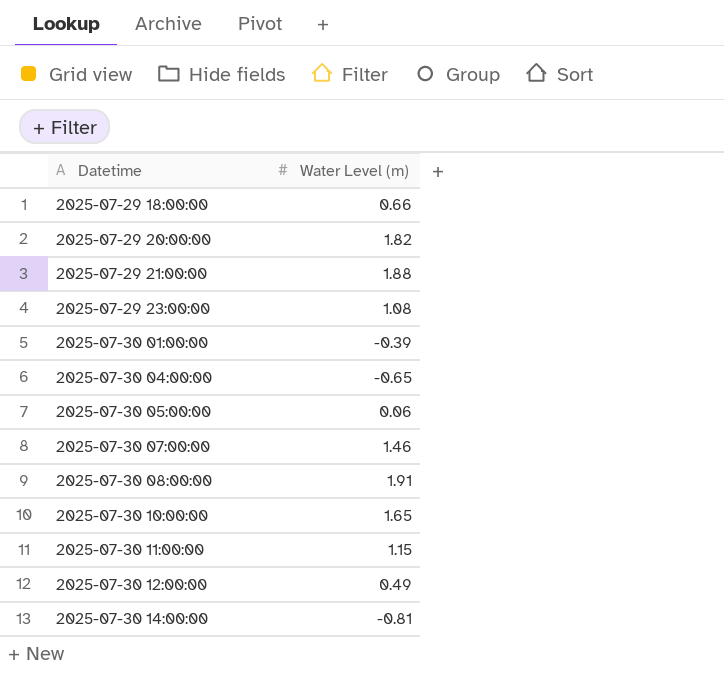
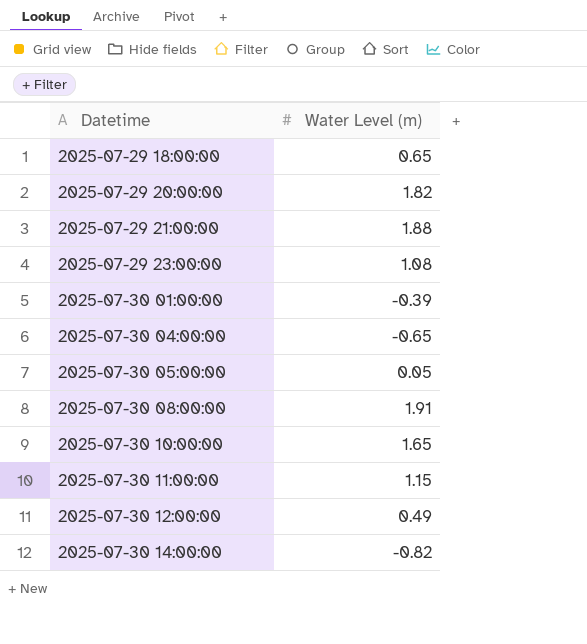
row 2025-07-30 07:00:00: 1.46 -> none
2025-07-29 18:00:00 | Water Level (m): 0.66 -> 0.65
2025-07-30 05:00:00 | Water Level (m): 0.06 -> 0.05
2025-07-30 14:00:00 | Water Level (m): -0.81 -> -0.82

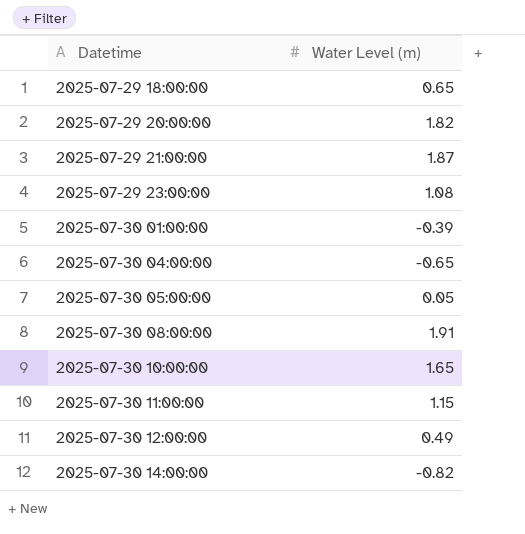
2025-07-29 21:00:00 | Water Level (m): 1.88 -> 1.87

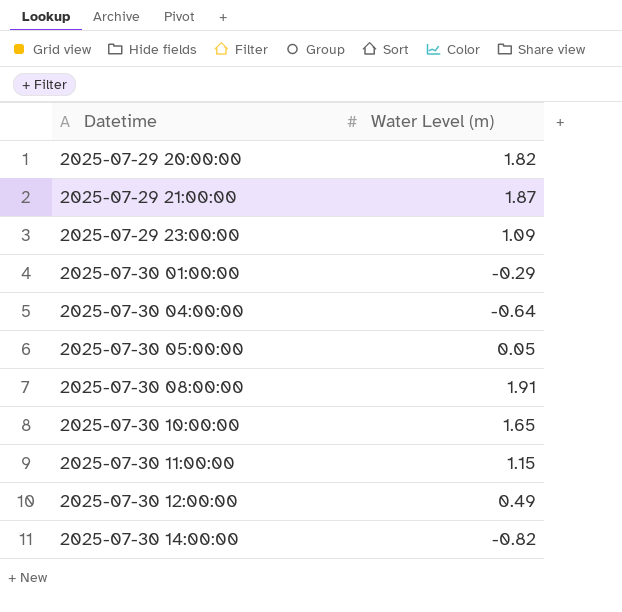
row 2025-07-29 18:00:00: 0.65 -> none
2025-07-29 23:00:00 | Water Level (m): 1.08 -> 1.09
2025-07-30 01:00:00 | Water Level (m): -0.39 -> -0.29
2025-07-30 04:00:00 | Water Level (m): -0.65 -> -0.64

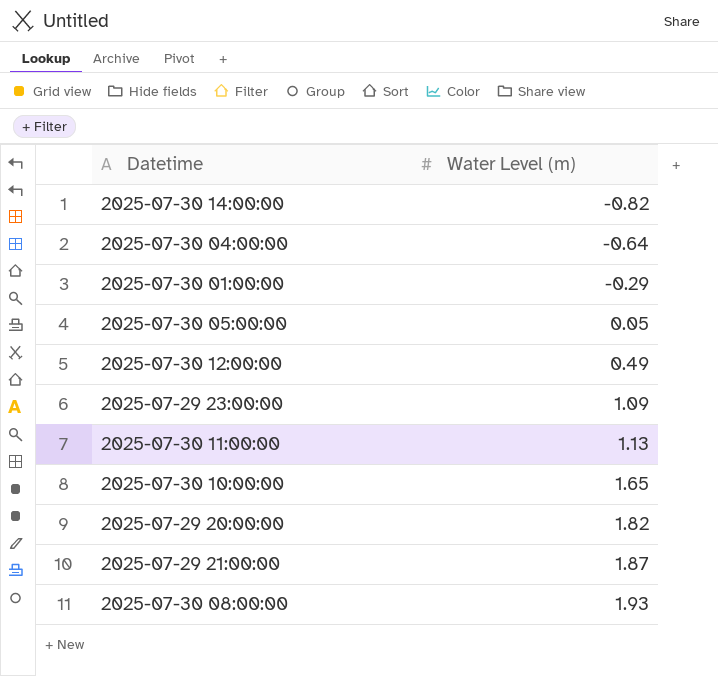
row order: Datetime ascending -> Water Level (m) ascending
2025-07-30 11:00:00 | Water Level (m): 1.15 -> 1.13
2025-07-30 08:00:00 | Water Level (m): 1.91 -> 1.93

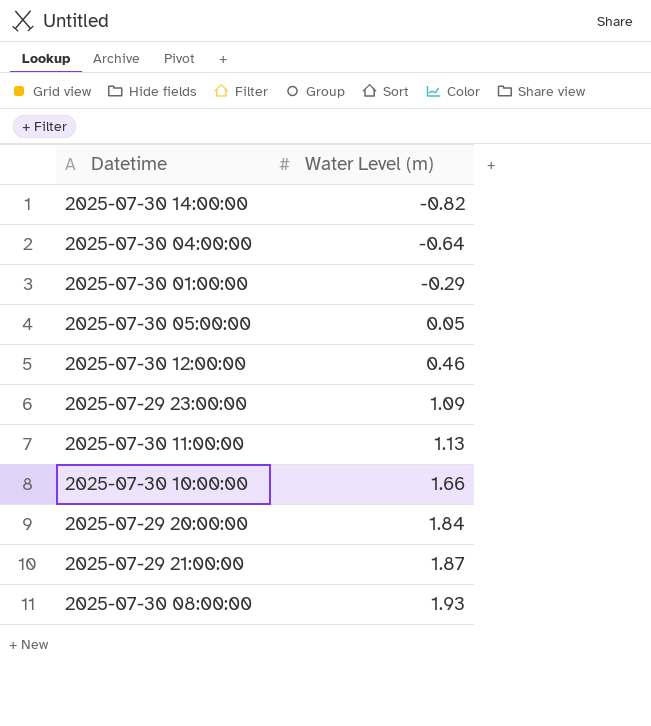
2025-07-30 12:00:00 | Water Level (m): 0.49 -> 0.46
2025-07-30 10:00:00 | Water Level (m): 1.65 -> 1.66
2025-07-29 20:00:00 | Water Level (m): 1.82 -> 1.84

